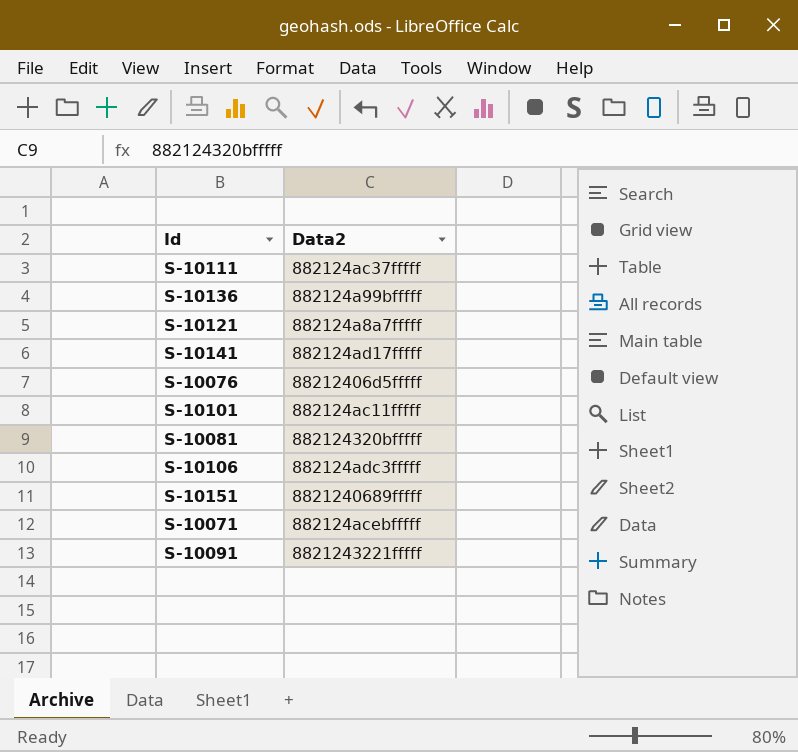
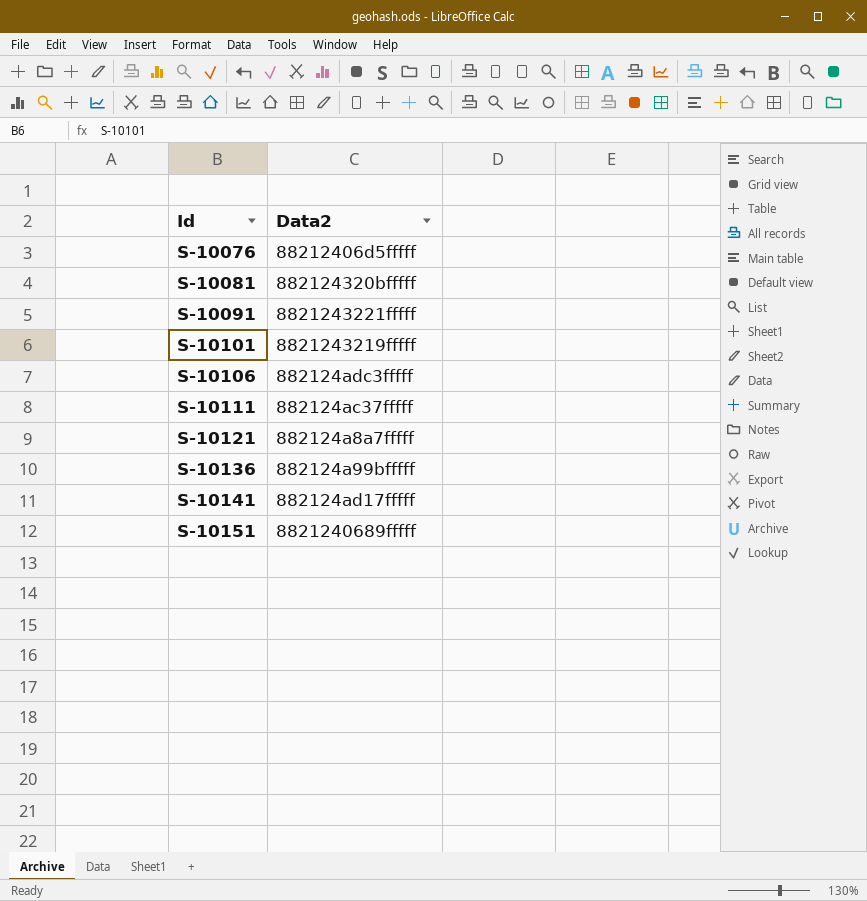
row order: none -> Id ascending
row S-10071: 882124acebfffff -> none
S-10101 | Data2: 882124ac11fffff -> 8821243219fffff

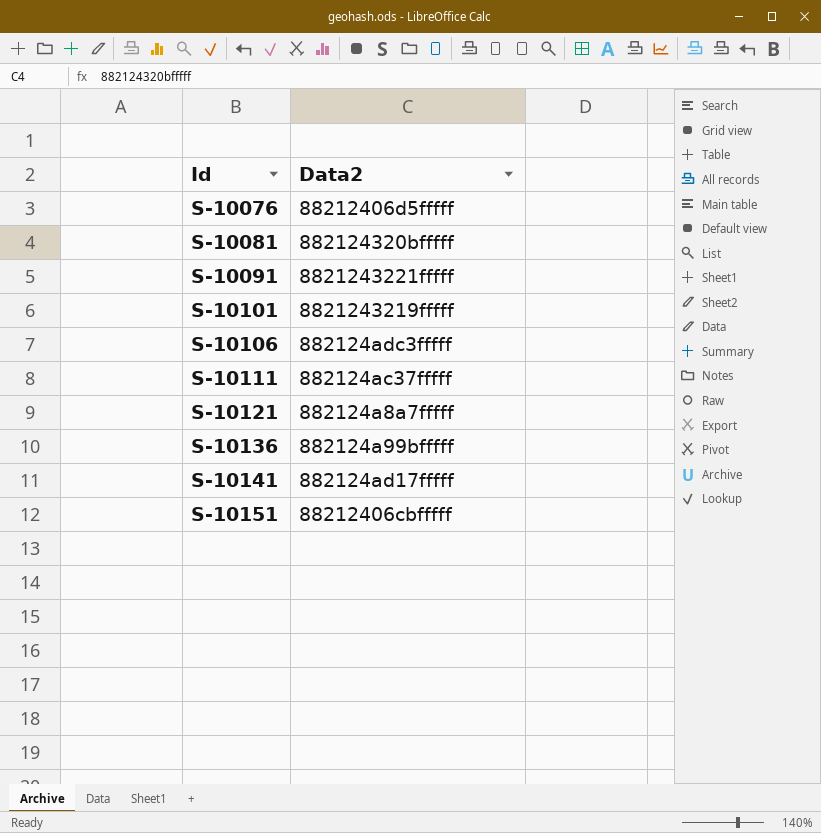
S-10151 | Data2: 8821240689fffff -> 88212406cbfffff

